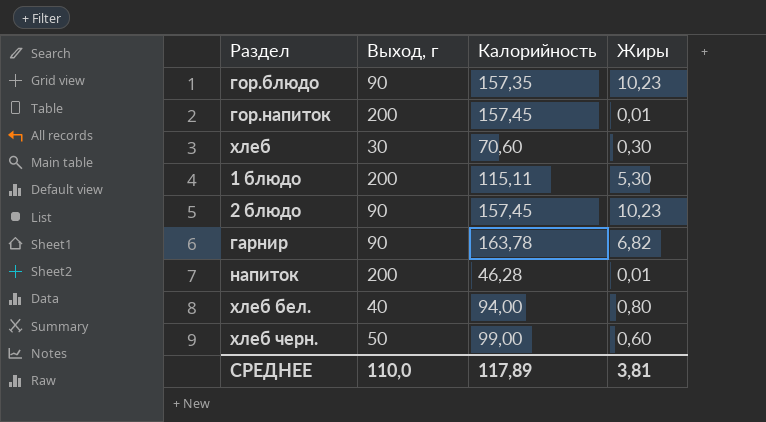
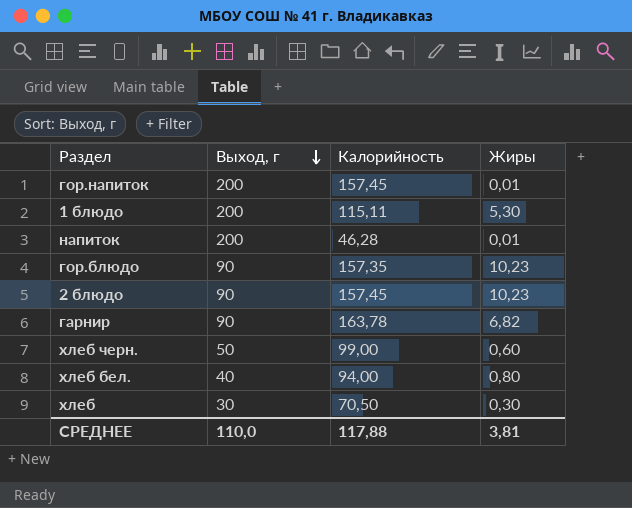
row order: none -> Выход, г descending
хлеб | Калорийность: 70,60 -> 70,50
СРЕДНЕЕ | Калорийность: 117,89 -> 117,88

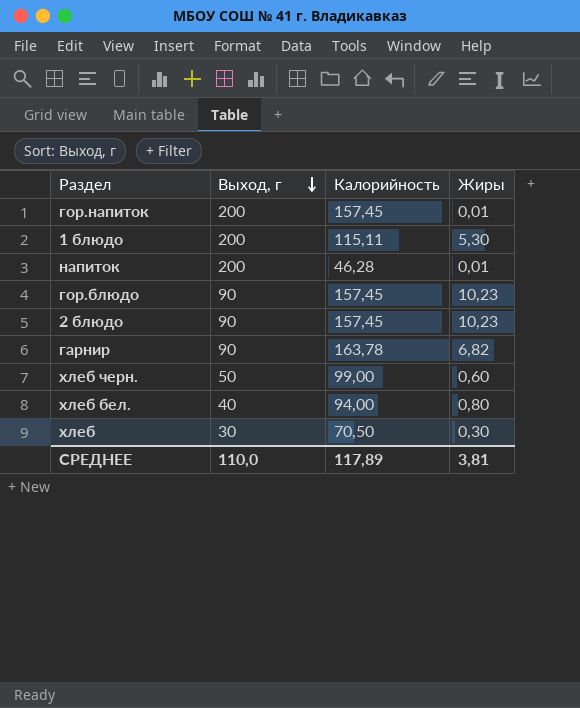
гор.блюдо | Калорийность: 157,35 -> 157,45
СРЕДНЕЕ | Калорийность: 117,88 -> 117,89

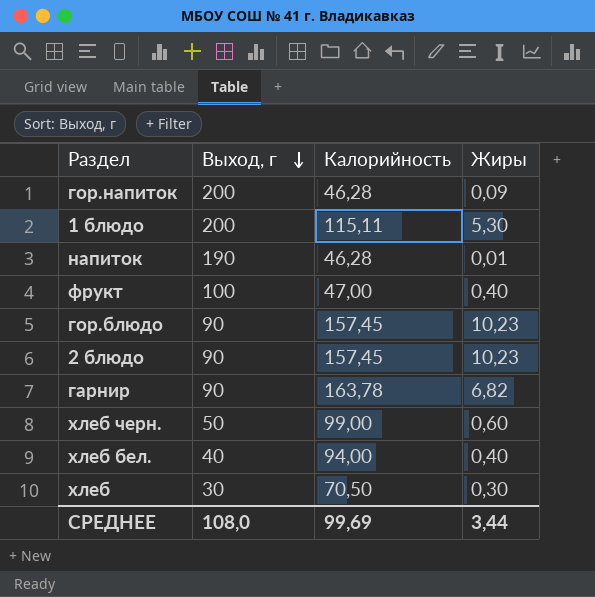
гор.напиток | Калорийность: 157,45 -> 46,28
гор.напиток | Жиры: 0,01 -> 0,09
напиток | Выход, г: 200 -> 190
row фрукт: none -> 100 | 47,00 | 0,40
хлеб бел. | Жиры: 0,80 -> 0,40
СРЕДНЕЕ | Выход, г: 110,0 -> 108,0
СРЕДНЕЕ | Калорийность: 117,89 -> 99,69
СРЕДНЕЕ | Жиры: 3,81 -> 3,44

